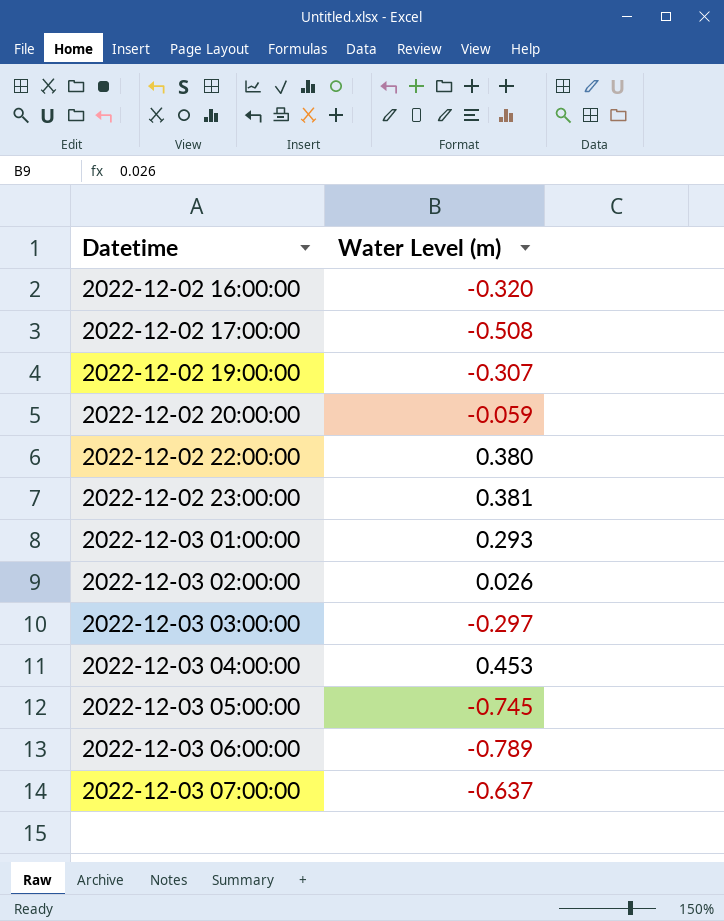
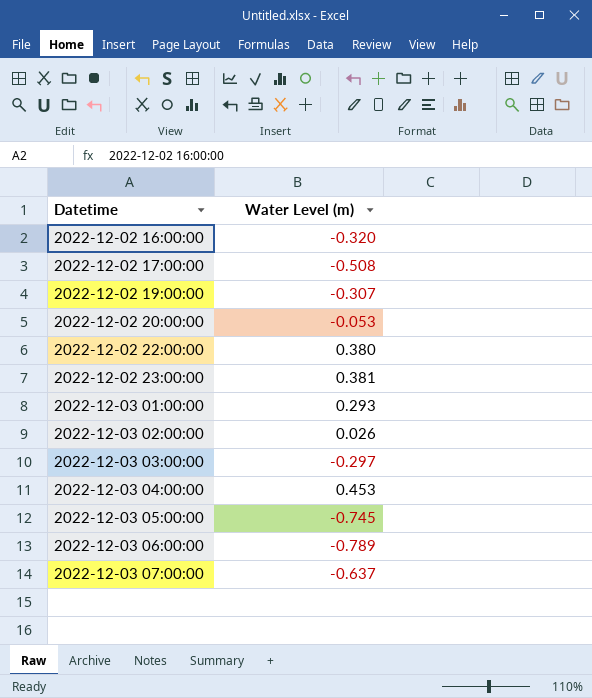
2022-12-02 20:00:00 | Water Level (m): -0.059 -> -0.053

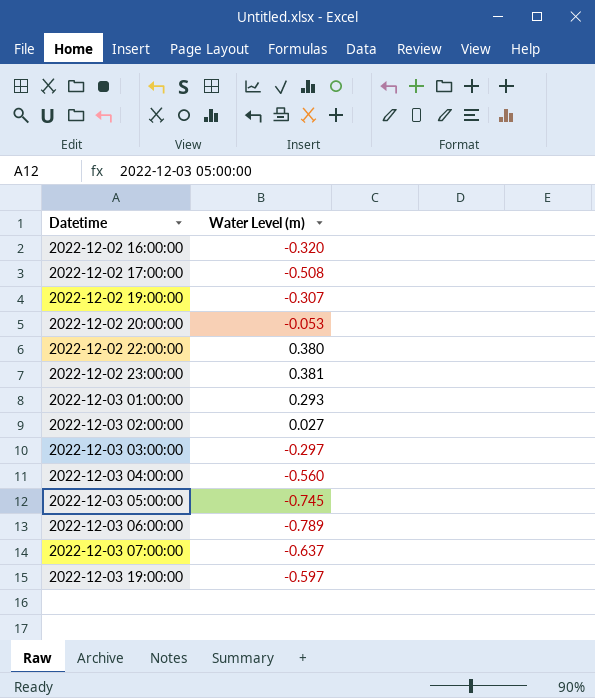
2022-12-03 02:00:00 | Water Level (m): 0.026 -> 0.027
2022-12-03 04:00:00 | Water Level (m): 0.453 -> -0.560
row 2022-12-03 19:00:00: none -> -0.597

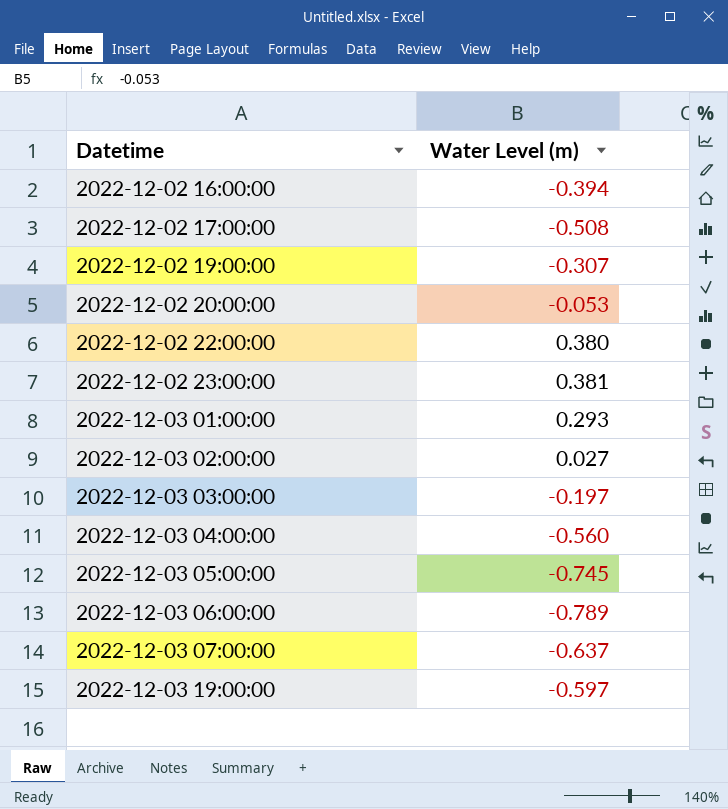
2022-12-02 16:00:00 | Water Level (m): -0.320 -> -0.394
2022-12-03 03:00:00 | Water Level (m): -0.297 -> -0.197

